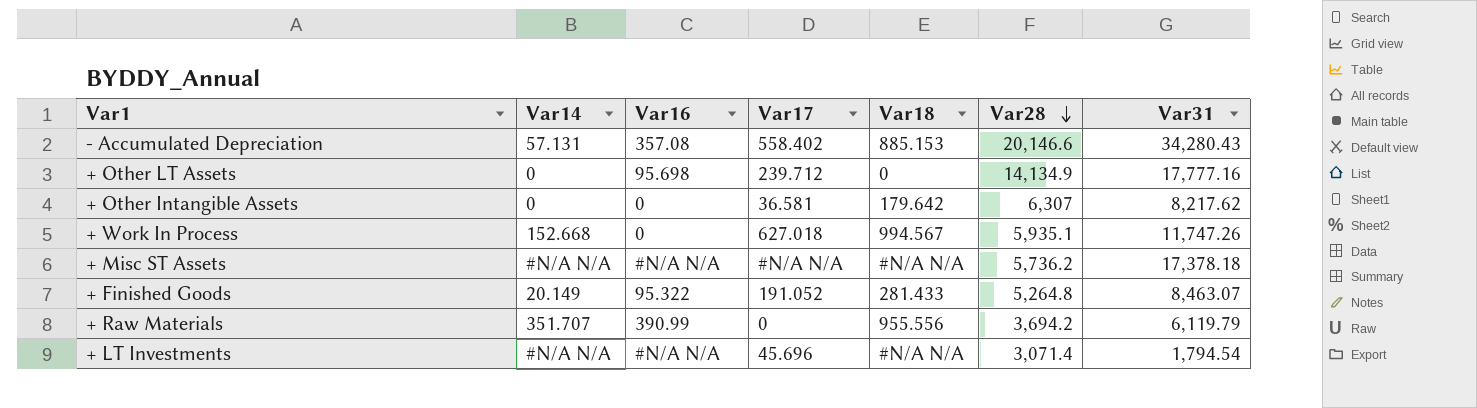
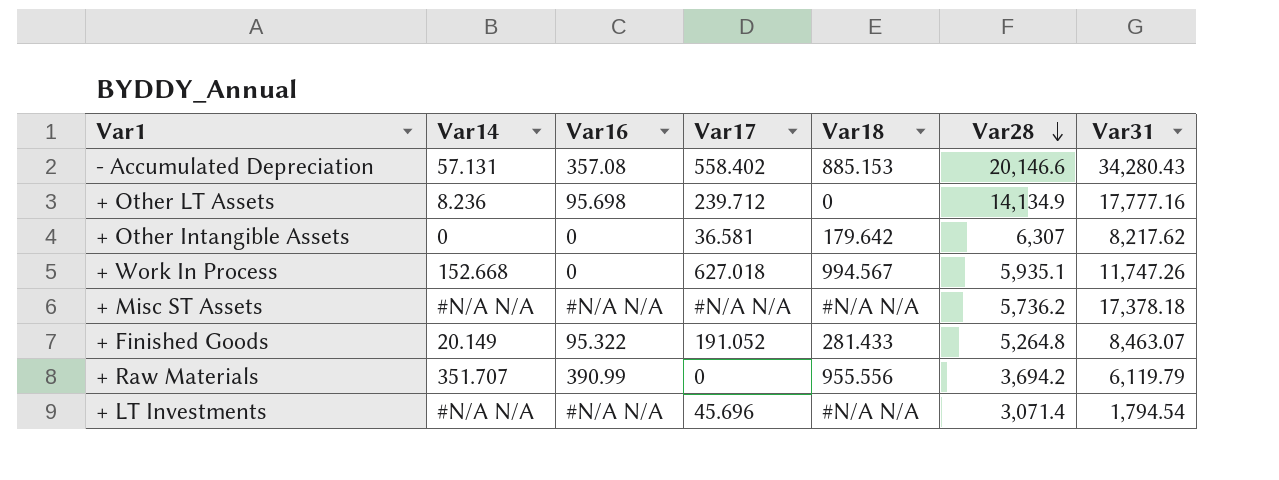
+ Other LT Assets | Var14: 0 -> 8.236

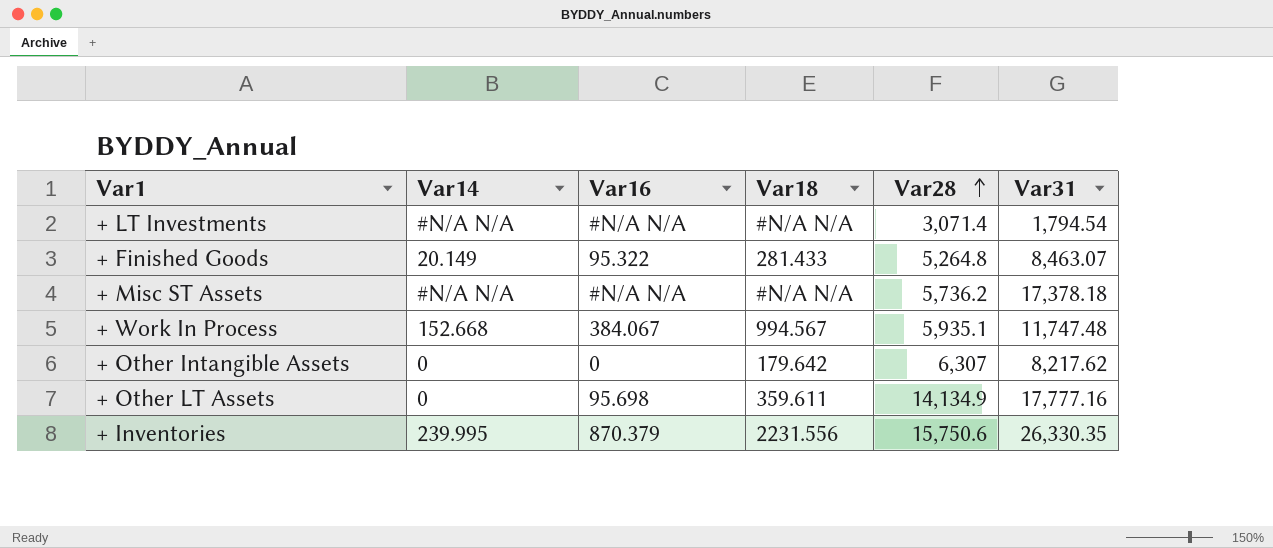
row order: Var28 descending -> Var28 ascending
column Var17 | position: 4 -> none
row - Accumulated Depreciation: 57.131 | 357.08 | 558.402 | 885.153 | 20,146.6 | 34,280.43 -> none
row + Raw Materials: 351.707 | 390.99 | 0 | 955.556 | 3,694.2 | 6,119.79 -> none
+ Work In Process | Var16: 0 -> 384.067
+ Work In Process | Var31: 11,747.26 -> 11,747.48
+ Other LT Assets | Var14: 8.236 -> 0
+ Other LT Assets | Var18: 0 -> 359.611
row + Inventories: none -> 239.995 | 870.379 | 2231.556 | 15,750.6 | 26,330.35

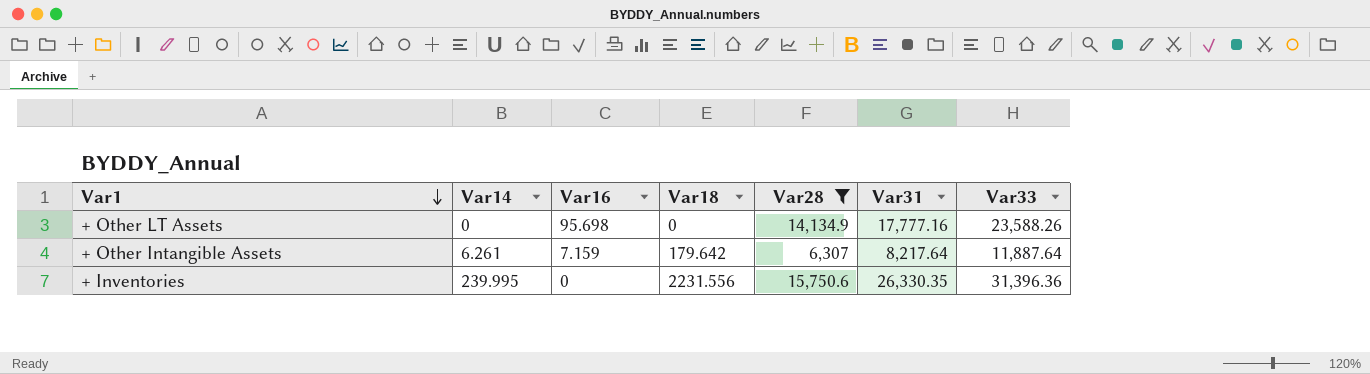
filter: none -> Var28 >= 6,307
row order: Var28 ascending -> Var1 descending
column Var33 | position: none -> 7
+ Other LT Assets | Var18: 359.611 -> 0
+ Other Intangible Assets | Var14: 0 -> 6.261
+ Other Intangible Assets | Var16: 0 -> 7.159
+ Other Intangible Assets | Var31: 8,217.62 -> 8,217.64
+ Inventories | Var16: 870.379 -> 0

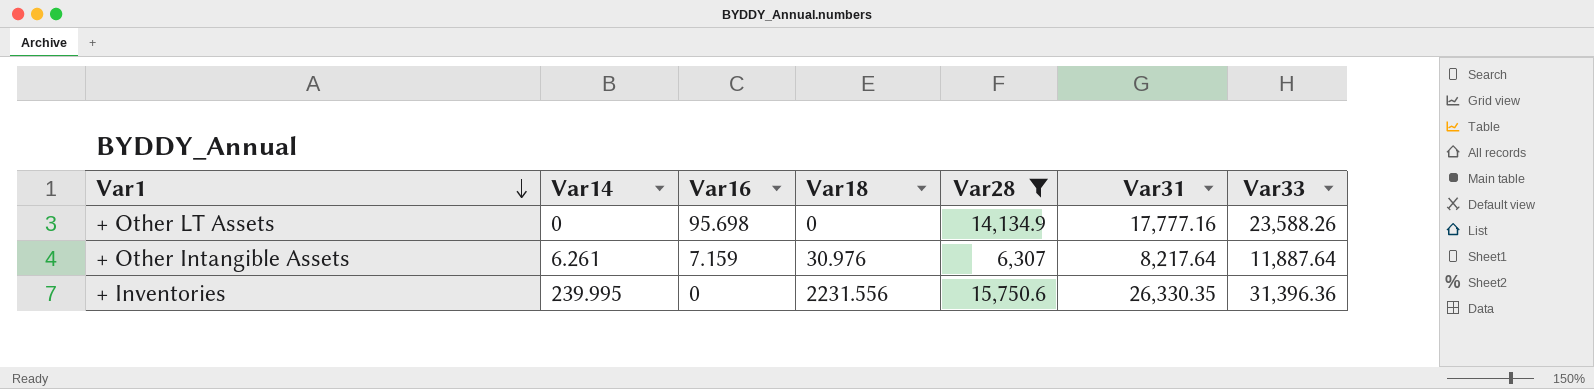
+ Other Intangible Assets | Var18: 179.642 -> 30.976

